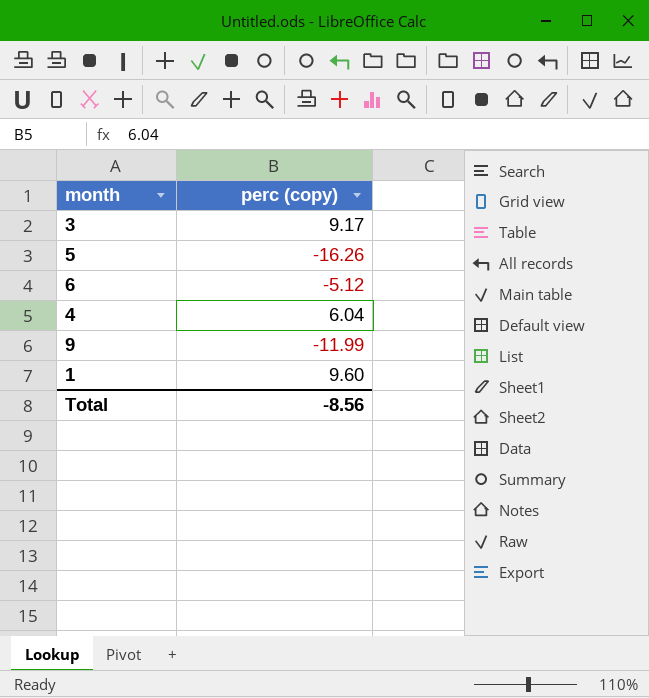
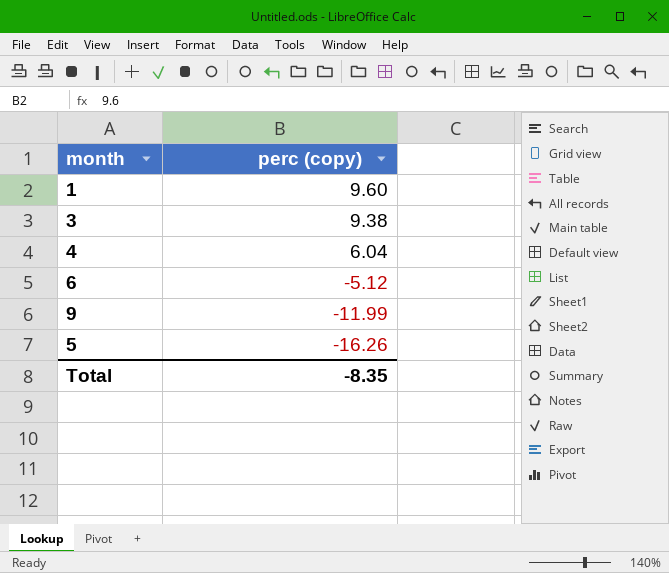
row order: none -> perc (copy) descending
3 | perc (copy): 9.17 -> 9.38
Total | perc (copy): -8.56 -> -8.35

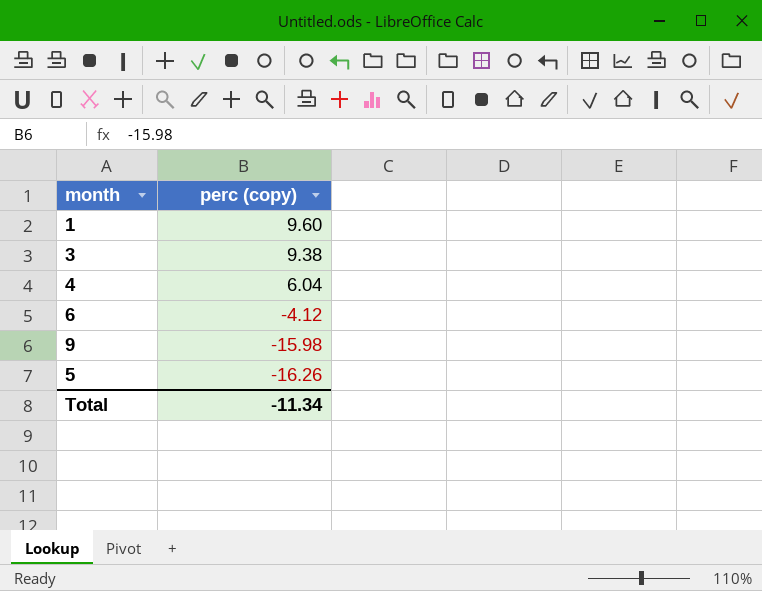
6 | perc (copy): -5.12 -> -4.12
9 | perc (copy): -11.99 -> -15.98
Total | perc (copy): -8.35 -> -11.34

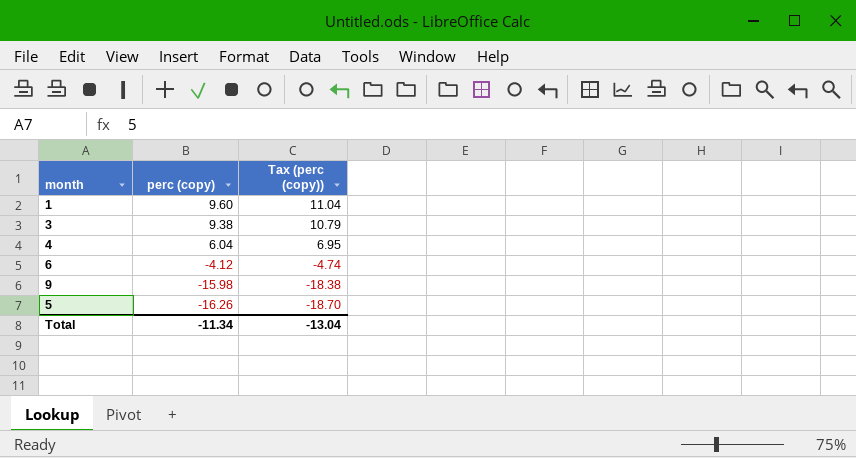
column Tax (perc (copy)) | formula: none -> [perc (copy)] * 1.15

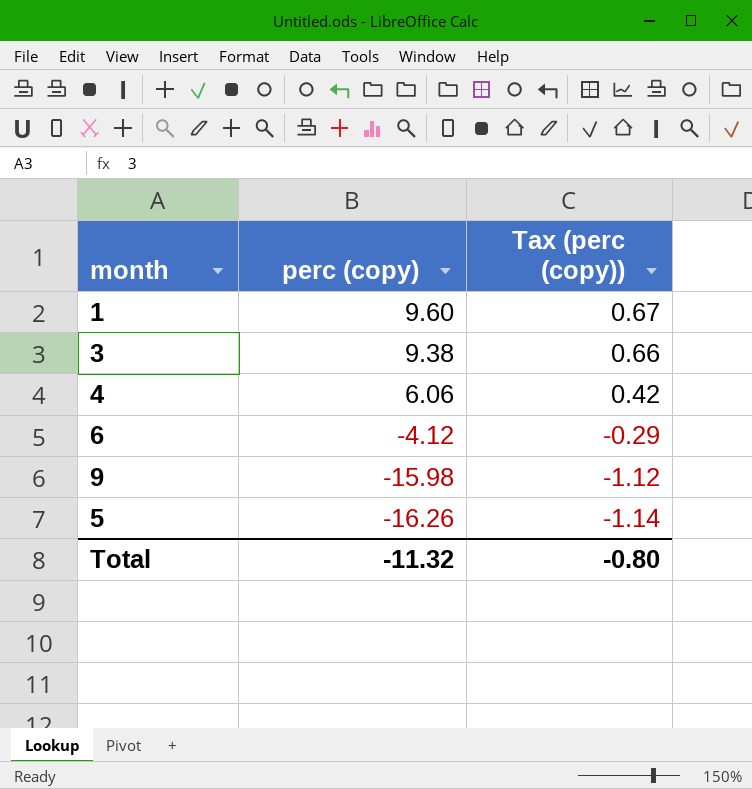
column Tax (perc (copy)) | formula: [perc (copy)] * 1.15 -> [perc (copy)] * 0.07
4 | perc (copy): 6.04 -> 6.06
Total | perc (copy): -11.34 -> -11.32
Total | Tax (perc (copy)): -13.04 -> -0.80

